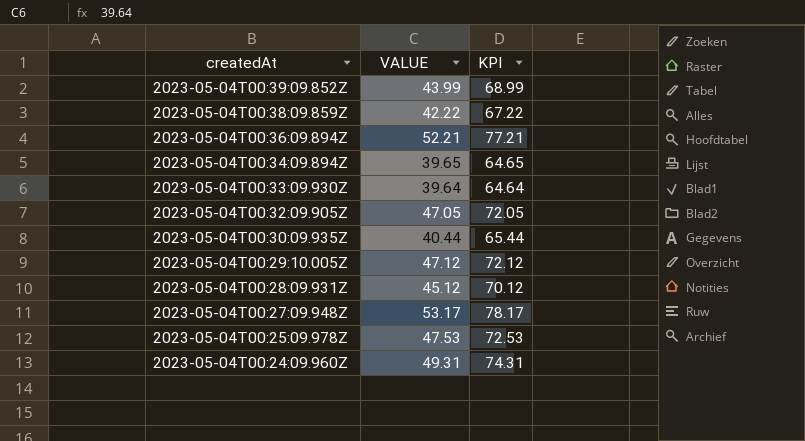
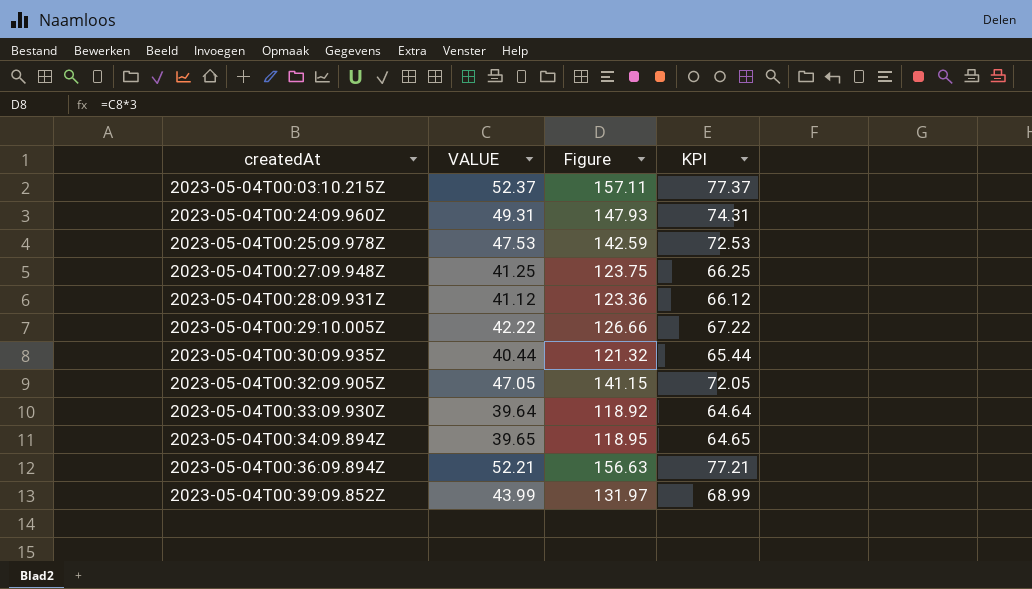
row order: createdAt descending -> createdAt ascending
column Figure | formula: none -> [VALUE] * 3
row 2023-05-04T00:38:09.859Z: 42.22 | 67.22 -> none
row 2023-05-04T00:03:10.215Z: none -> 52.37 | 157.11 | 77.37
2023-05-04T00:27:09.948Z | VALUE: 53.17 -> 41.25
2023-05-04T00:27:09.948Z | KPI: 78.17 -> 66.25
2023-05-04T00:28:09.931Z | VALUE: 45.12 -> 41.12
2023-05-04T00:28:09.931Z | KPI: 70.12 -> 66.12
2023-05-04T00:29:10.005Z | VALUE: 47.12 -> 42.22
2023-05-04T00:29:10.005Z | KPI: 72.12 -> 67.22

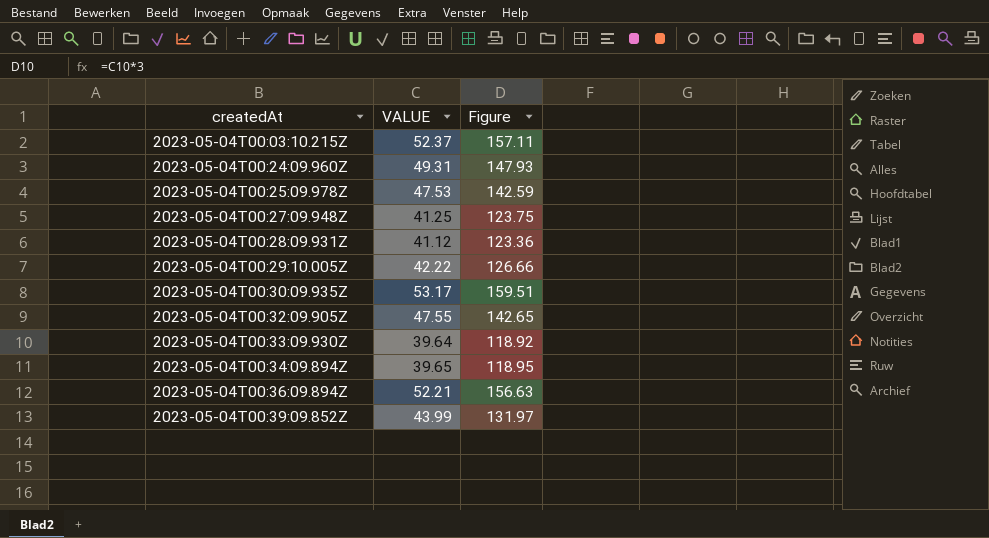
column KPI | formula: [VALUE] + 25 -> none
2023-05-04T00:30:09.935Z | VALUE: 40.44 -> 53.17
2023-05-04T00:30:09.935Z | Figure: 121.32 -> 159.51
2023-05-04T00:32:09.905Z | VALUE: 47.05 -> 47.55
2023-05-04T00:32:09.905Z | Figure: 141.15 -> 142.65

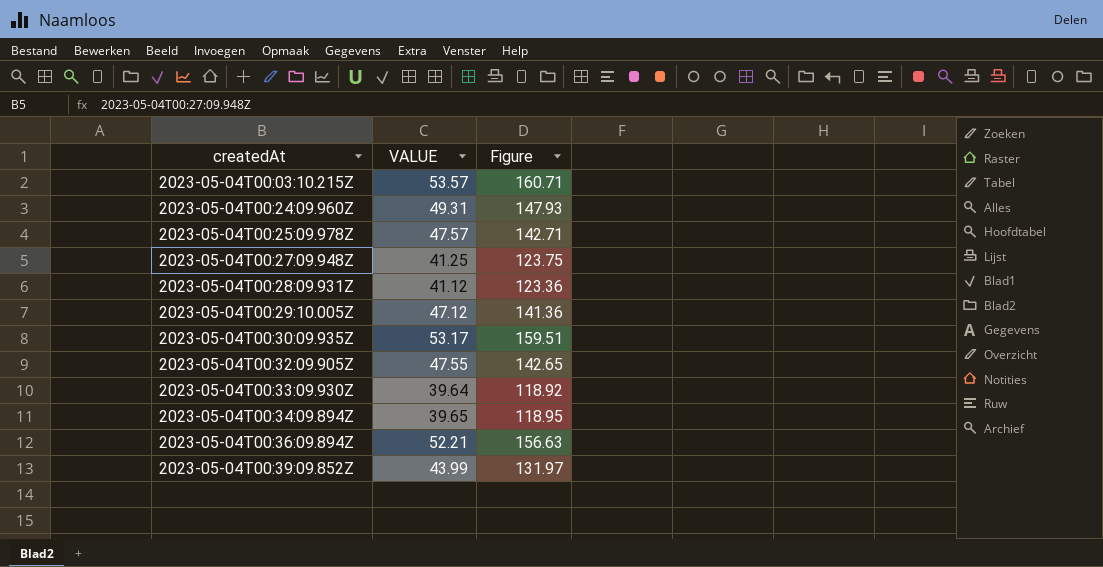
2023-05-04T00:03:10.215Z | VALUE: 52.37 -> 53.57
2023-05-04T00:03:10.215Z | Figure: 157.11 -> 160.71
2023-05-04T00:25:09.978Z | VALUE: 47.53 -> 47.57
2023-05-04T00:25:09.978Z | Figure: 142.59 -> 142.71
2023-05-04T00:29:10.005Z | VALUE: 42.22 -> 47.12
2023-05-04T00:29:10.005Z | Figure: 126.66 -> 141.36

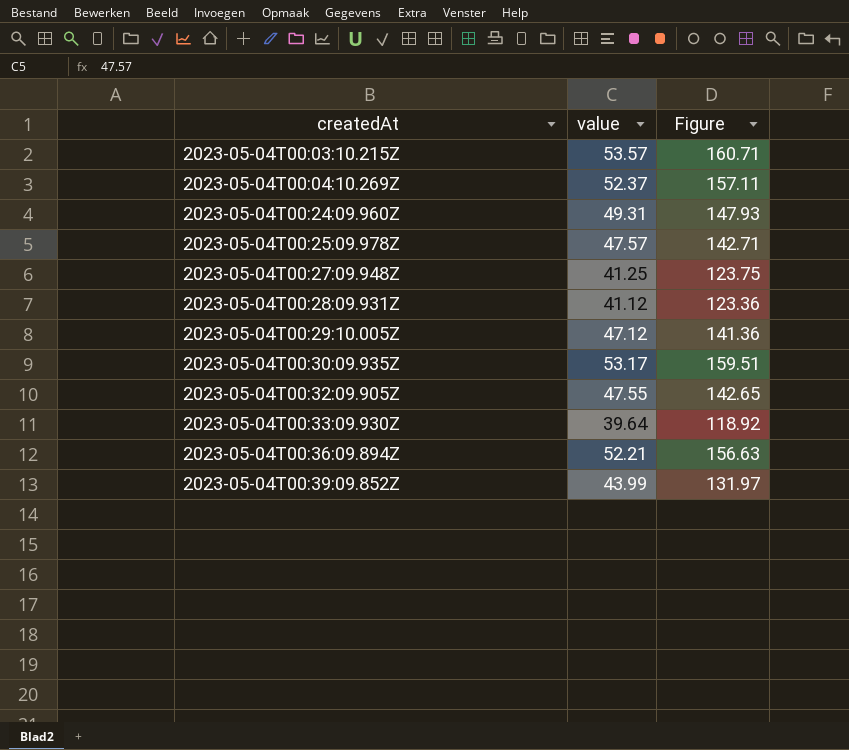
column name: VALUE -> value
row 2023-05-04T00:34:09.894Z: 39.65 | 118.95 -> none
row 2023-05-04T00:04:10.269Z: none -> 52.37 | 157.11

